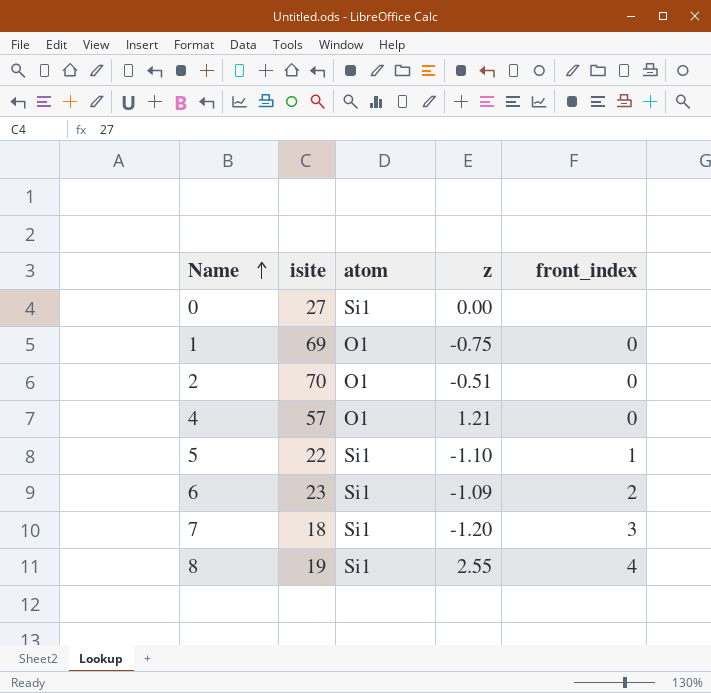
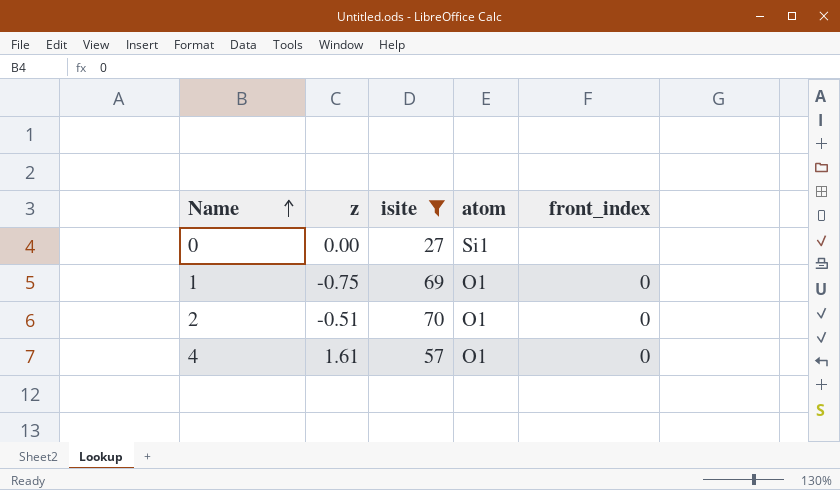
filter: none -> isite >= 27
column z | position: 4 -> 2
4 | z: 1.21 -> 1.61

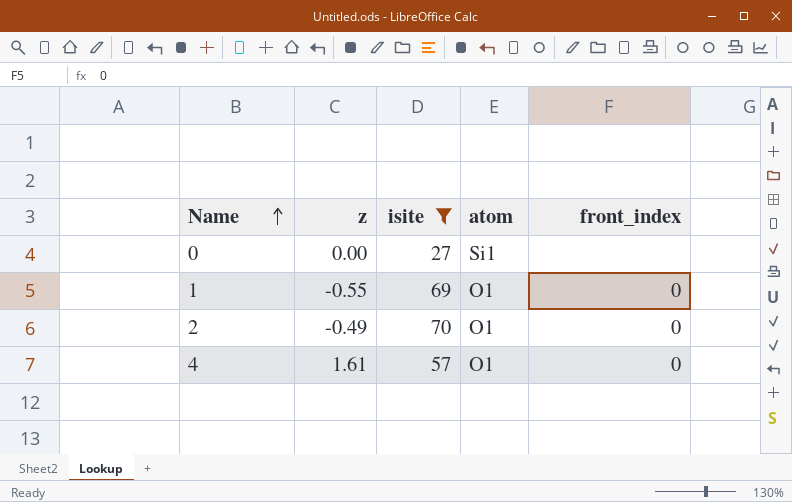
1 | z: -0.75 -> -0.55
2 | z: -0.51 -> -0.49

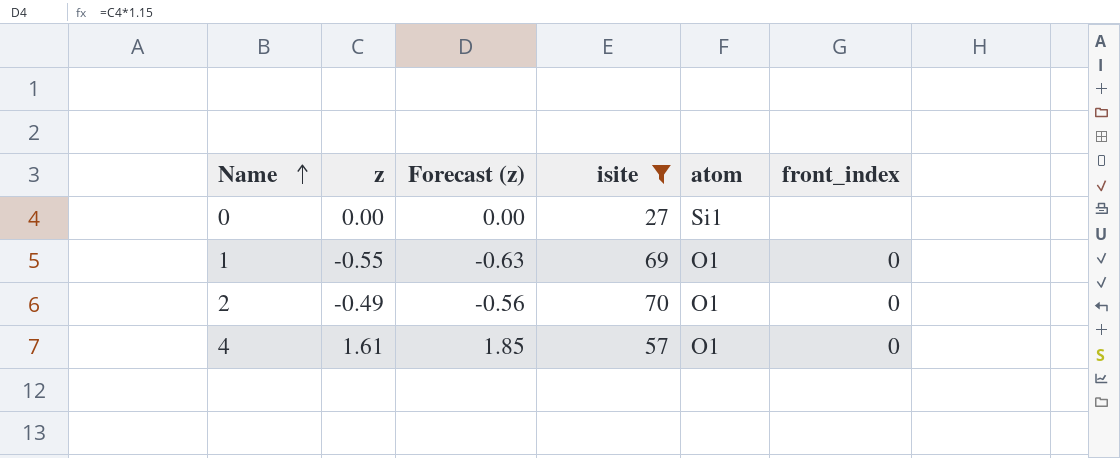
column Forecast (z) | formula: none -> [z] * 1.15

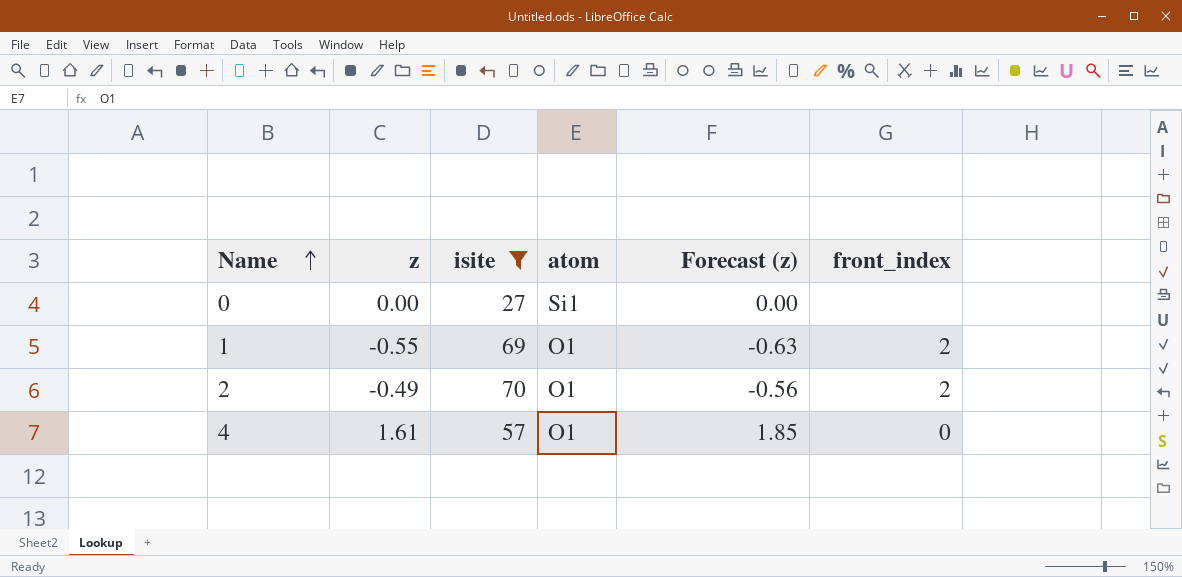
column Forecast (z) | position: 3 -> 5
1 | front_index: 0 -> 2
2 | front_index: 0 -> 2

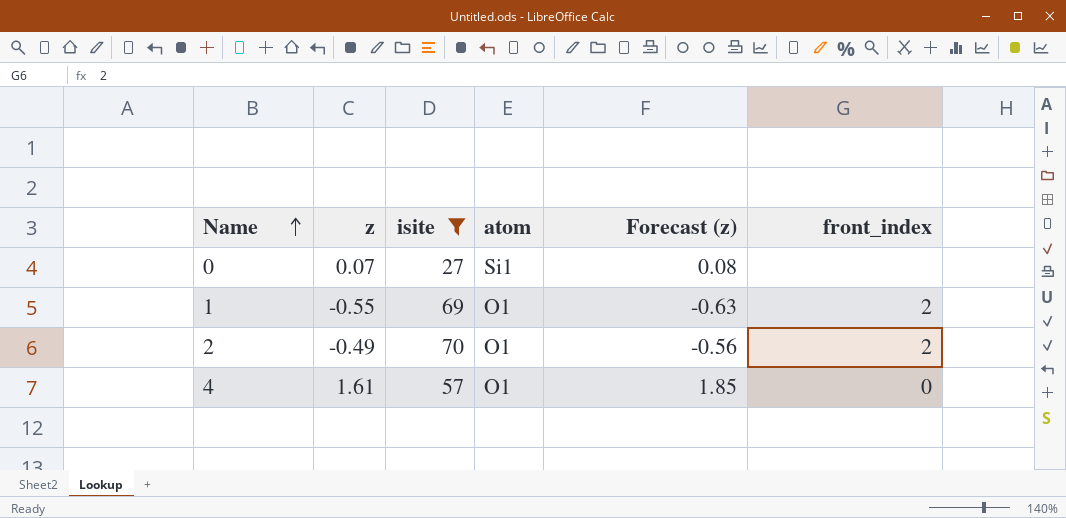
0 | z: 0.00 -> 0.07
0 | Forecast (z): 0.00 -> 0.08

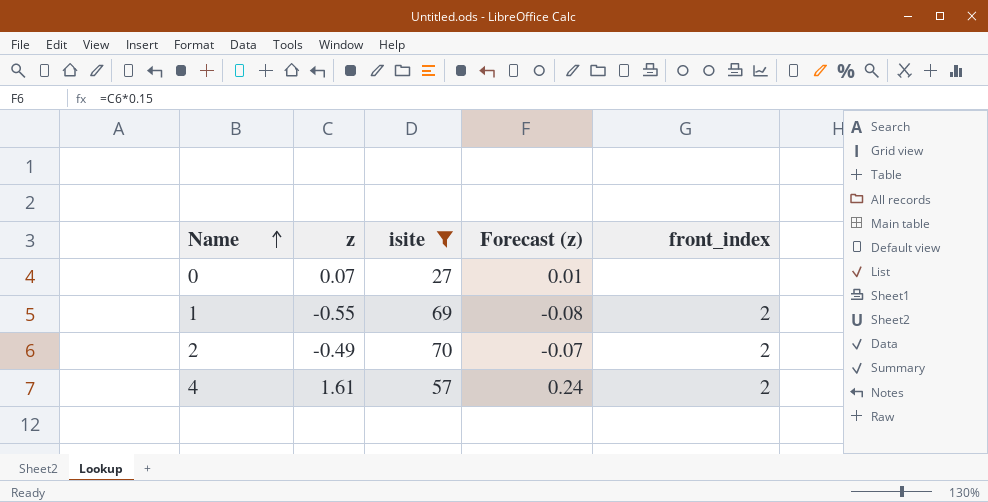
column atom | position: 4 -> none
column Forecast (z) | formula: [z] * 1.15 -> [z] * 0.15
4 | front_index: 0 -> 2

